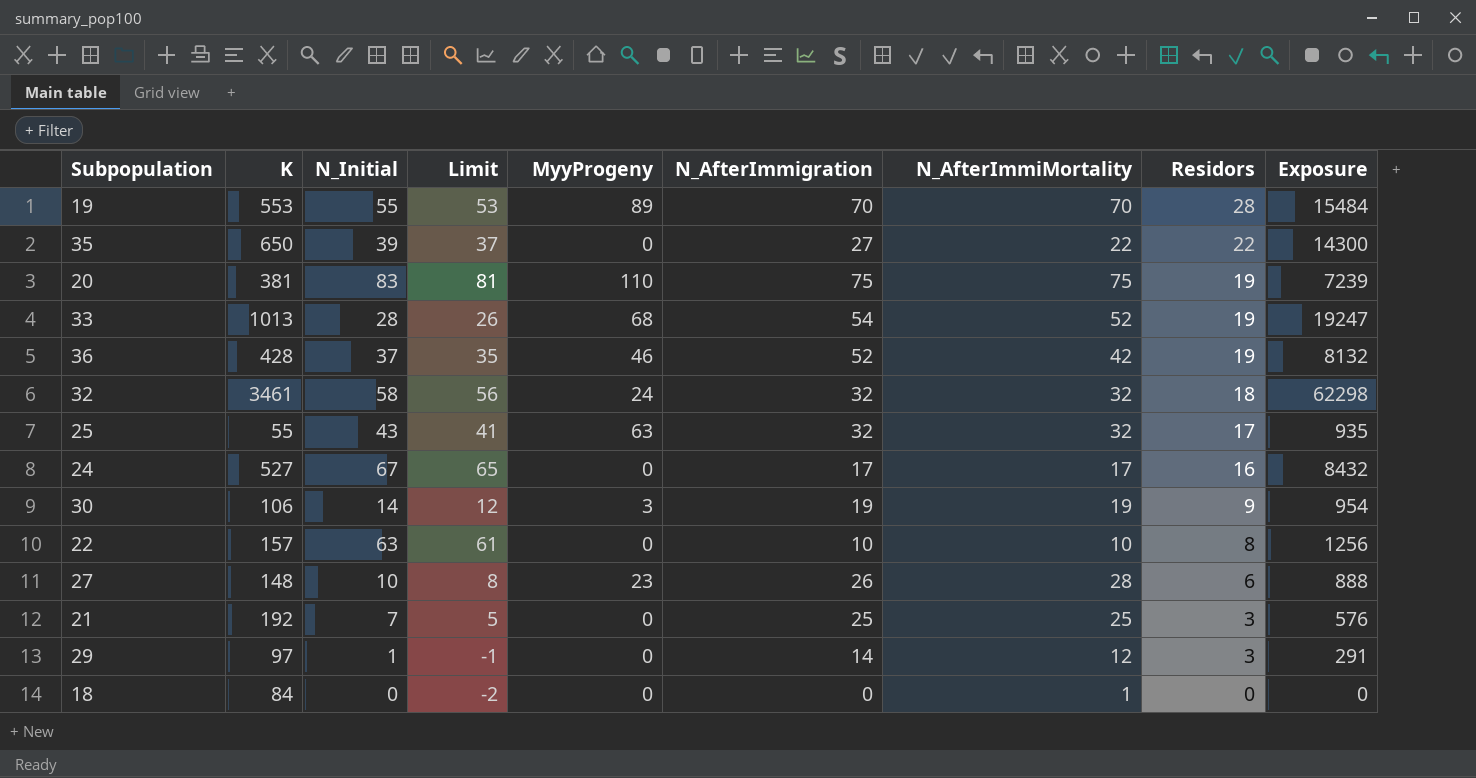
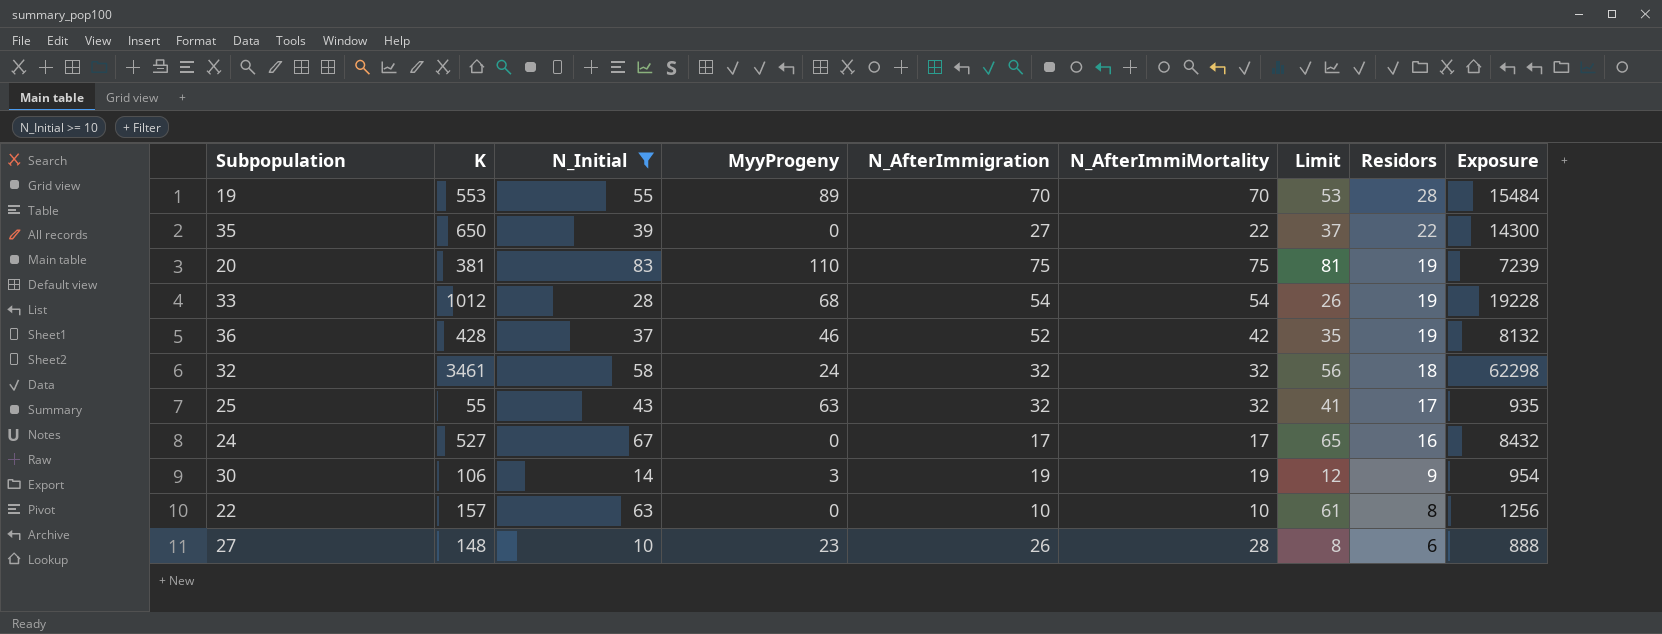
filter: none -> N_Initial >= 10
column Limit | position: 4 -> 7
33 | K: 1013 -> 1012
33 | N_AfterImmiMortality: 52 -> 54
33 | Exposure: 19247 -> 19228

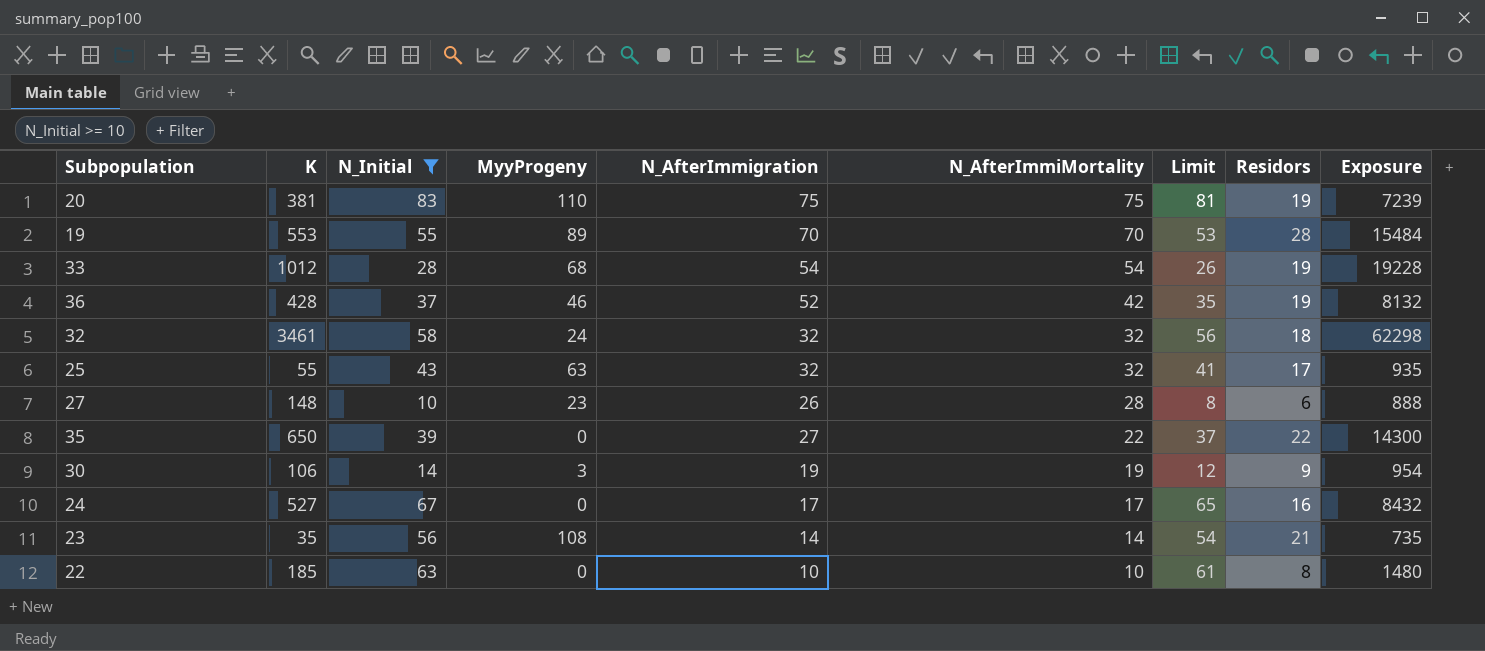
row order: Residors descending -> N_AfterImmiMortality descending
row 23: none -> 35 | 56 | 108 | 14 | 14 | 54 | 21 | 735
22 | K: 157 -> 185
22 | Exposure: 1256 -> 1480

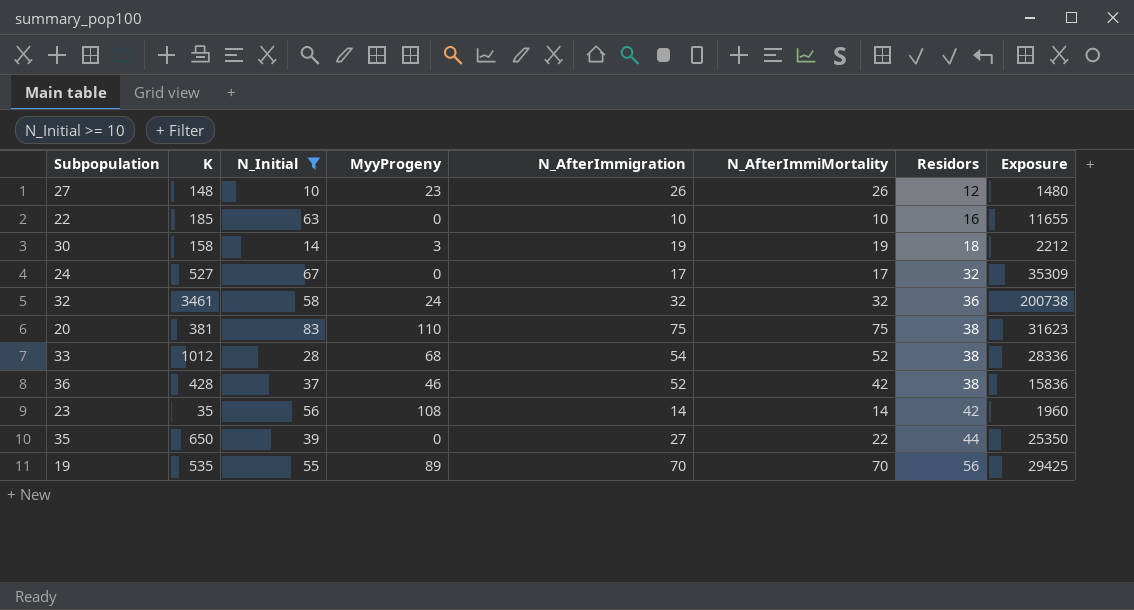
row order: N_AfterImmiMortality descending -> Residors ascending
column Limit | formula: [N_Initial] - 2 -> none
column Exposure | formula: [K] * [Residors] -> [K] * [N_Initial]
row 25: 55 | 43 | 63 | 32 | 32 | 41 | 17 | 935 -> none
27 | N_AfterImmiMortality: 28 -> 26
27 | Residors: 6 -> 12
22 | Residors: 8 -> 16
30 | K: 106 -> 158
30 | Residors: 9 -> 18
24 | Residors: 16 -> 32
32 | Residors: 18 -> 36
20 | Residors: 19 -> 38
33 | N_AfterImmiMortality: 54 -> 52
33 | Residors: 19 -> 38
36 | Residors: 19 -> 38
23 | Residors: 21 -> 42
35 | Residors: 22 -> 44
19 | K: 553 -> 535
19 | Residors: 28 -> 56

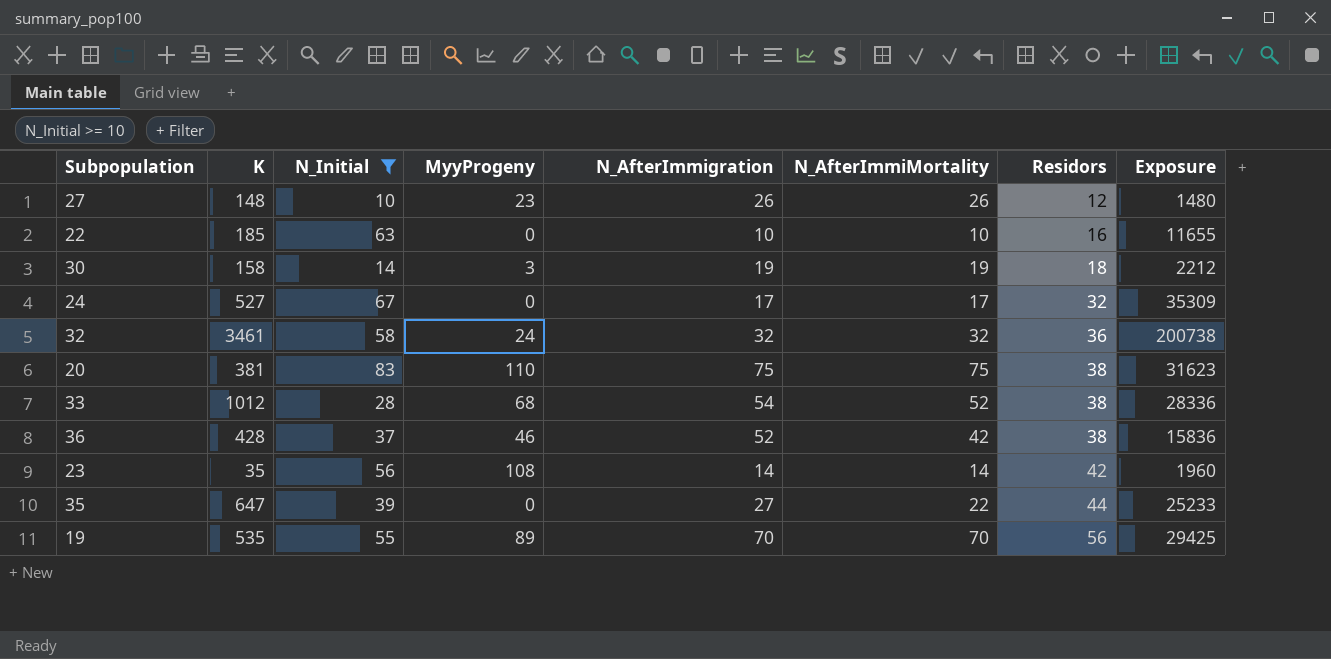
35 | K: 650 -> 647
35 | Exposure: 25350 -> 25233

